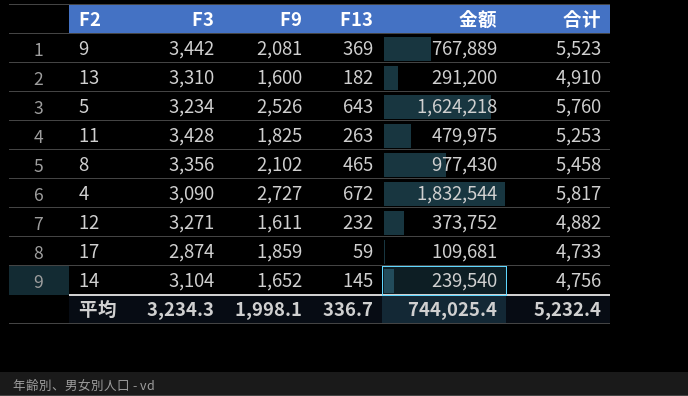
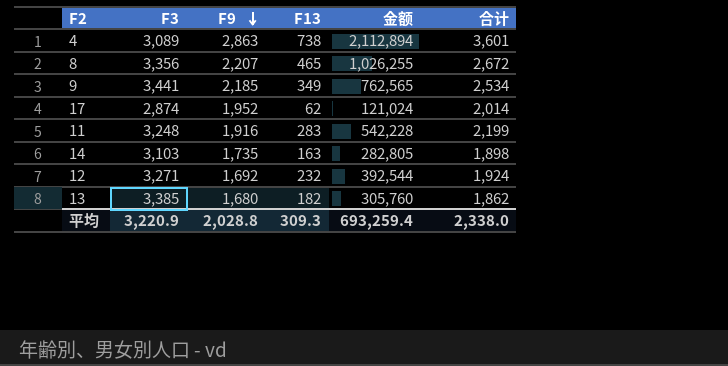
row order: none -> F9 descending
column 合计 | formula: [F3] + [F9] -> [F9] + [F13]
row 5: 3,234 | 2,526 | 643 | 1,624,218 | 5,760 -> none
4 | F3: 3,090 -> 3,089
4 | F9: 2,727 -> 2,863
4 | F13: 672 -> 738
4 | 金额: 1,832,544 -> 2,112,894
8 | F9: 2,102 -> 2,207
8 | 金额: 977,430 -> 1,026,255
9 | F3: 3,442 -> 3,441
9 | F9: 2,081 -> 2,185
9 | F13: 369 -> 349
9 | 金额: 767,889 -> 762,565
17 | F9: 1,859 -> 1,952
17 | F13: 59 -> 62
17 | 金额: 109,681 -> 121,024
11 | F3: 3,428 -> 3,248
11 | F9: 1,825 -> 1,916
11 | F13: 263 -> 283
11 | 金额: 479,975 -> 542,228
14 | F3: 3,104 -> 3,103
14 | F9: 1,652 -> 1,735
14 | F13: 145 -> 163
14 | 金额: 239,540 -> 282,805
12 | F9: 1,611 -> 1,692
12 | 金额: 373,752 -> 392,544
13 | F3: 3,310 -> 3,385
13 | F9: 1,600 -> 1,680
13 | 金额: 291,200 -> 305,760
平均 | F3: 3,234.3 -> 3,220.9
平均 | F9: 1,998.1 -> 2,028.8
平均 | F13: 336.7 -> 309.3
平均 | 金额: 744,025.4 -> 693,259.4
平均 | 合计: 5,232.4 -> 2,338.0

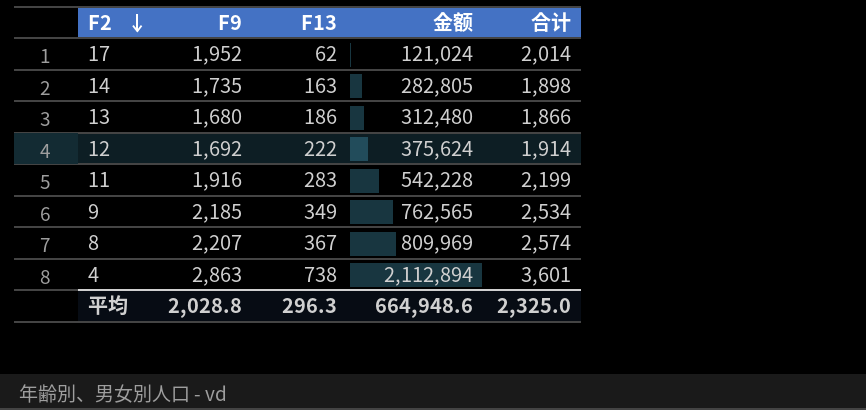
row order: F9 descending -> F2 descending
column F3 | position: 2 -> none
13 | F13: 182 -> 186
13 | 金额: 305,760 -> 312,480
13 | 合计: 1,862 -> 1,866
12 | F13: 232 -> 222
12 | 金额: 392,544 -> 375,624
12 | 合计: 1,924 -> 1,914
8 | F13: 465 -> 367
8 | 金额: 1,026,255 -> 809,969
8 | 合计: 2,672 -> 2,574
平均 | F13: 309.3 -> 296.3
平均 | 金额: 693,259.4 -> 664,948.6
平均 | 合计: 2,338.0 -> 2,325.0

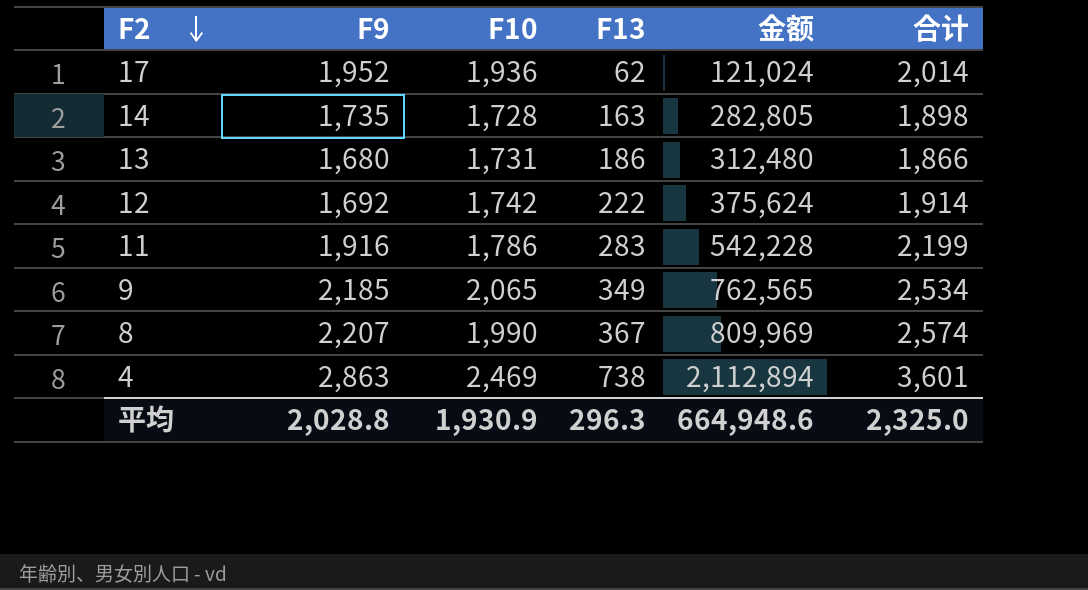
column F10 | position: none -> 3

